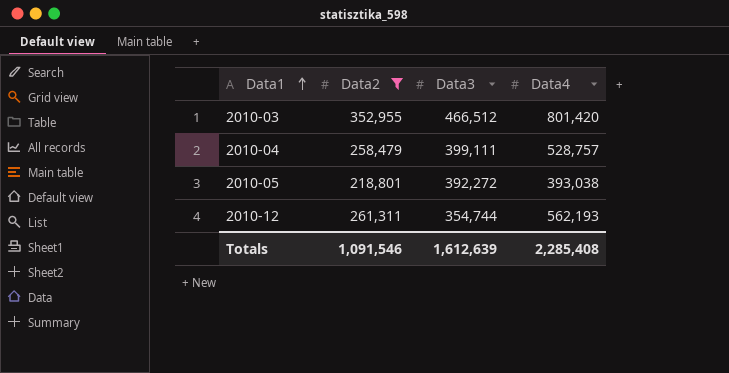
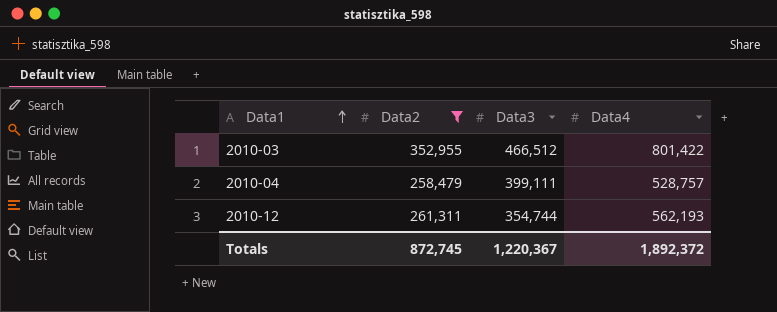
row 2010-05: 218,801 | 392,272 | 393,038 -> none
2010-03 | Data4: 801,420 -> 801,422
Totals | Data2: 1,091,546 -> 872,745
Totals | Data3: 1,612,639 -> 1,220,367
Totals | Data4: 2,285,408 -> 1,892,372

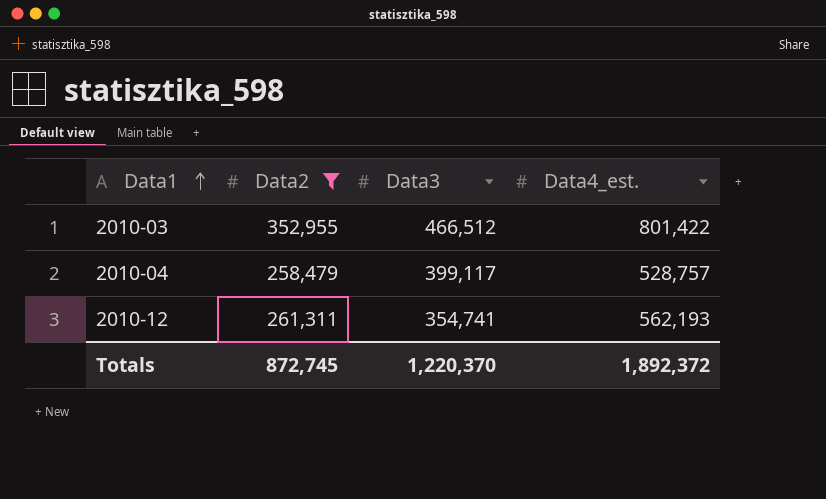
column name: Data4 -> Data4_est.
2010-04 | Data3: 399,111 -> 399,117
2010-12 | Data3: 354,744 -> 354,741
Totals | Data3: 1,220,367 -> 1,220,370

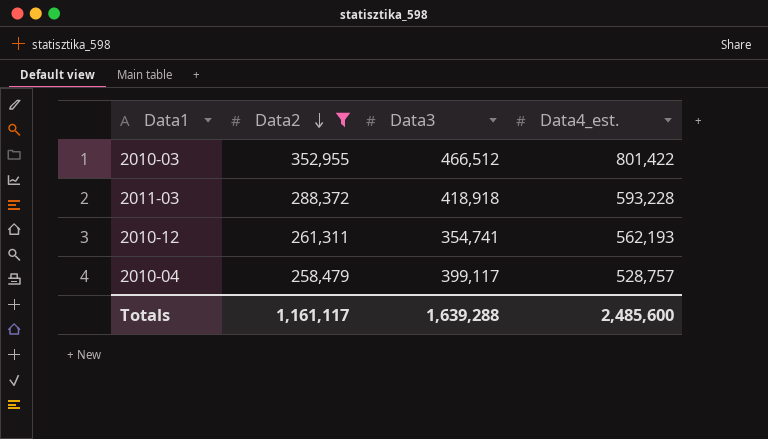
row order: Data1 ascending -> Data2 descending
row 2011-03: none -> 288,372 | 418,918 | 593,228
Totals | Data2: 872,745 -> 1,161,117
Totals | Data3: 1,220,370 -> 1,639,288
Totals | Data4_est.: 1,892,372 -> 2,485,600

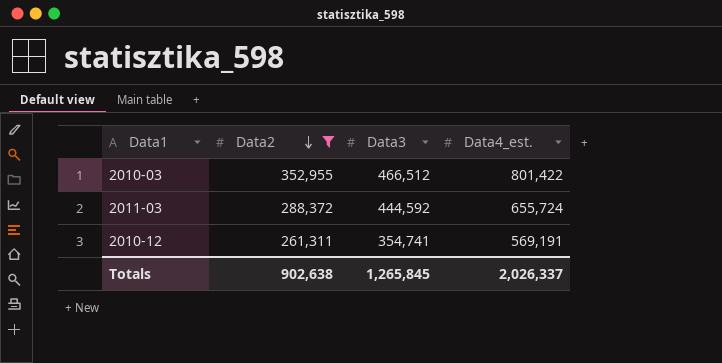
row 2010-04: 258,479 | 399,117 | 528,757 -> none
2011-03 | Data3: 418,918 -> 444,592
2011-03 | Data4_est.: 593,228 -> 655,724
2010-12 | Data4_est.: 562,193 -> 569,191
Totals | Data2: 1,161,117 -> 902,638
Totals | Data3: 1,639,288 -> 1,265,845
Totals | Data4_est.: 2,485,600 -> 2,026,337

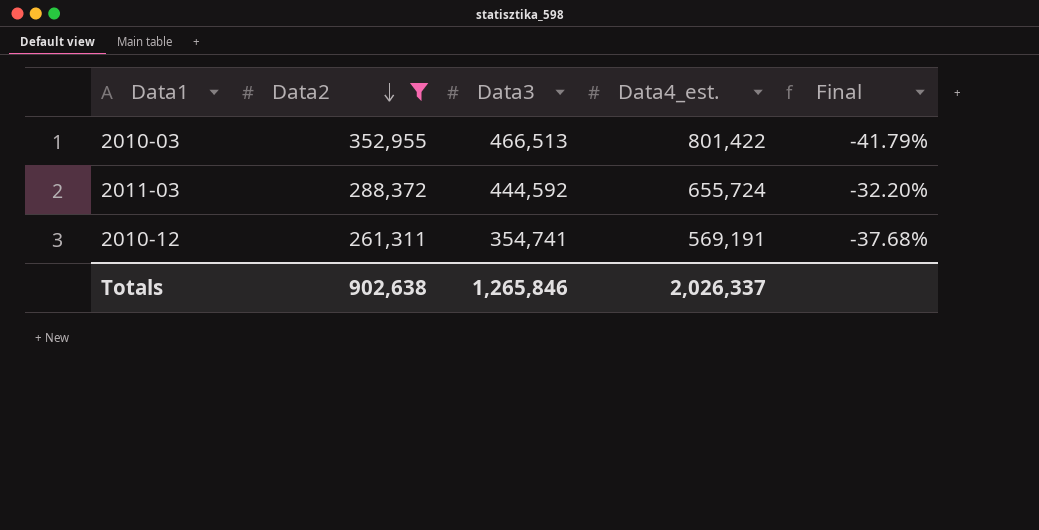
column Final | formula: none -> ([Data3] - [Data4_est.]) / [Data4_est.]
2010-03 | Data3: 466,512 -> 466,513
Totals | Data3: 1,265,845 -> 1,265,846

